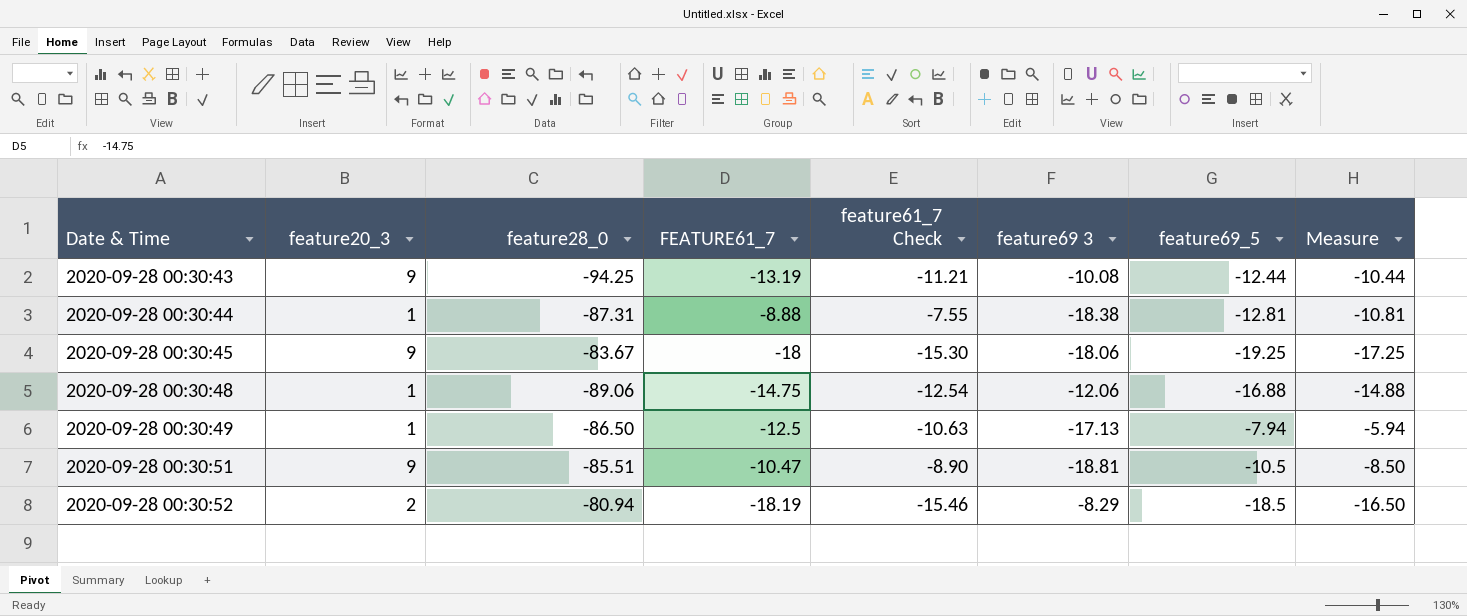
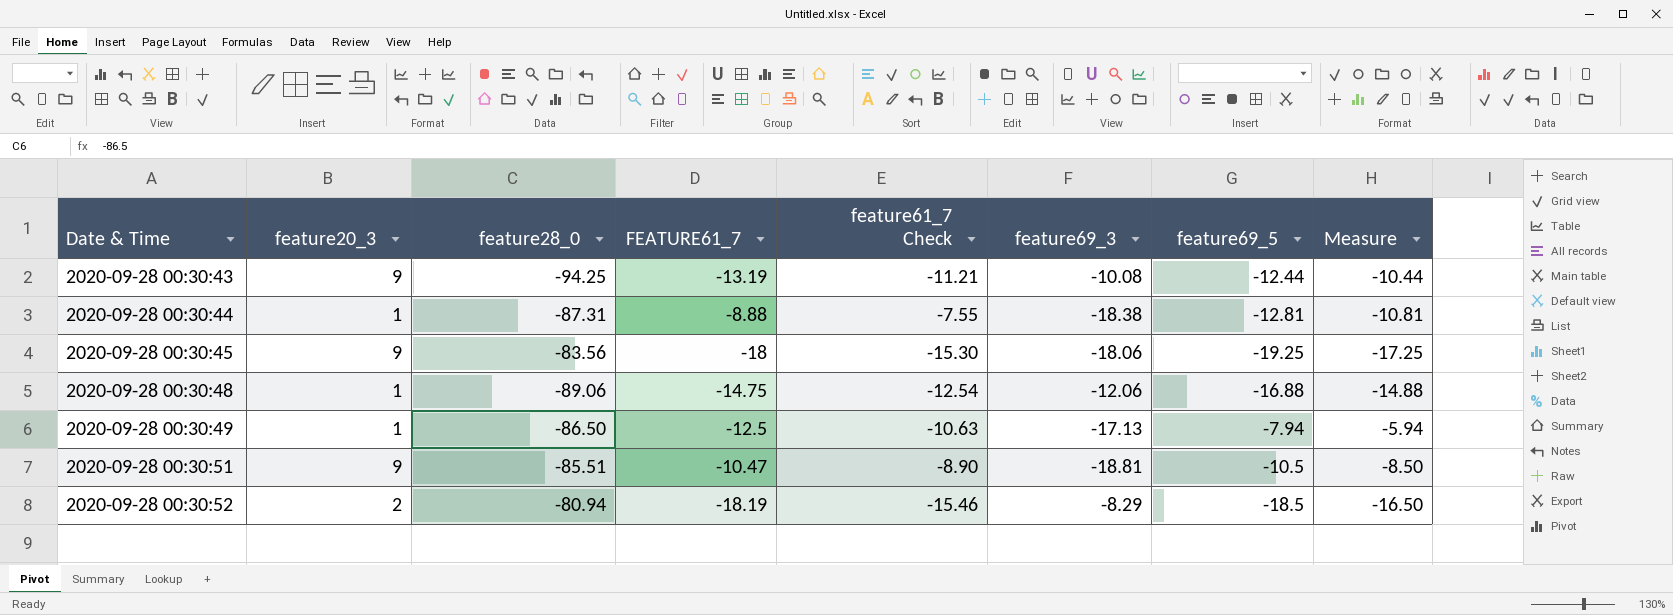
column name: feature69 3 -> feature69_3
2020-09-28 00:30:45 | feature28_0: -83.67 -> -83.56

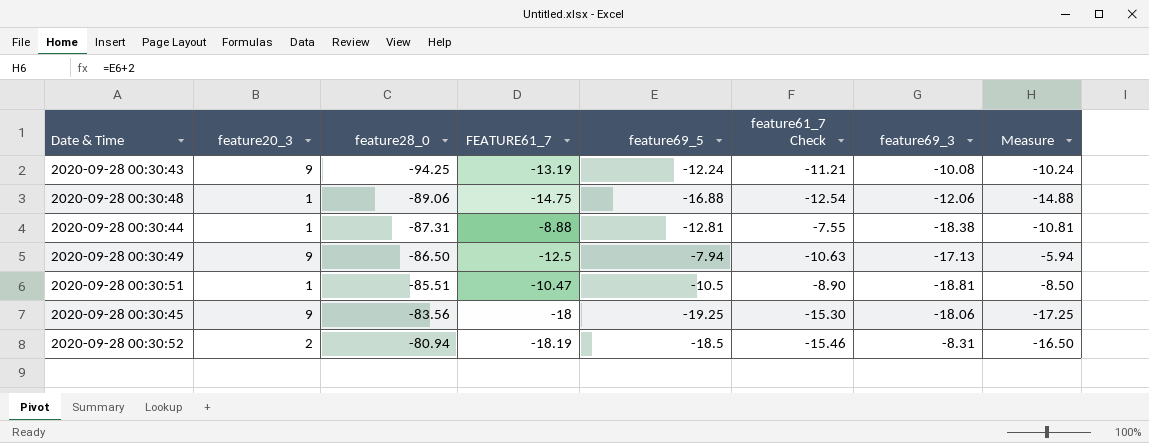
row order: Date & Time ascending -> feature28_0 ascending
column feature69_5 | position: 7 -> 5
2020-09-28 00:30:43 | feature69_5: -12.44 -> -12.24
2020-09-28 00:30:43 | Measure: -10.44 -> -10.24
2020-09-28 00:30:49 | feature20_3: 1 -> 9
2020-09-28 00:30:51 | feature20_3: 9 -> 1
2020-09-28 00:30:52 | feature69_3: -8.29 -> -8.31

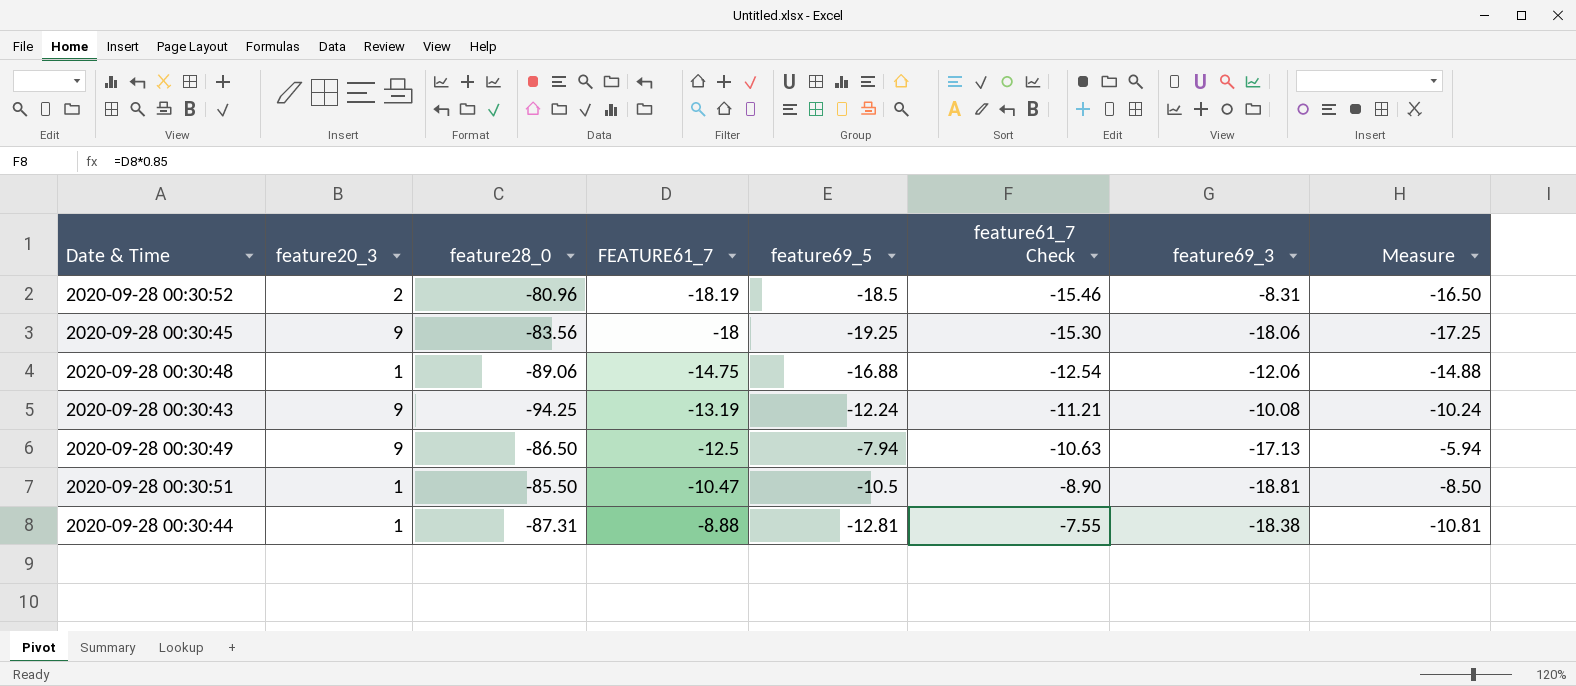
row order: feature28_0 ascending -> FEATURE61_7 ascending
2020-09-28 00:30:52 | feature28_0: -80.94 -> -80.96
2020-09-28 00:30:51 | feature28_0: -85.51 -> -85.50

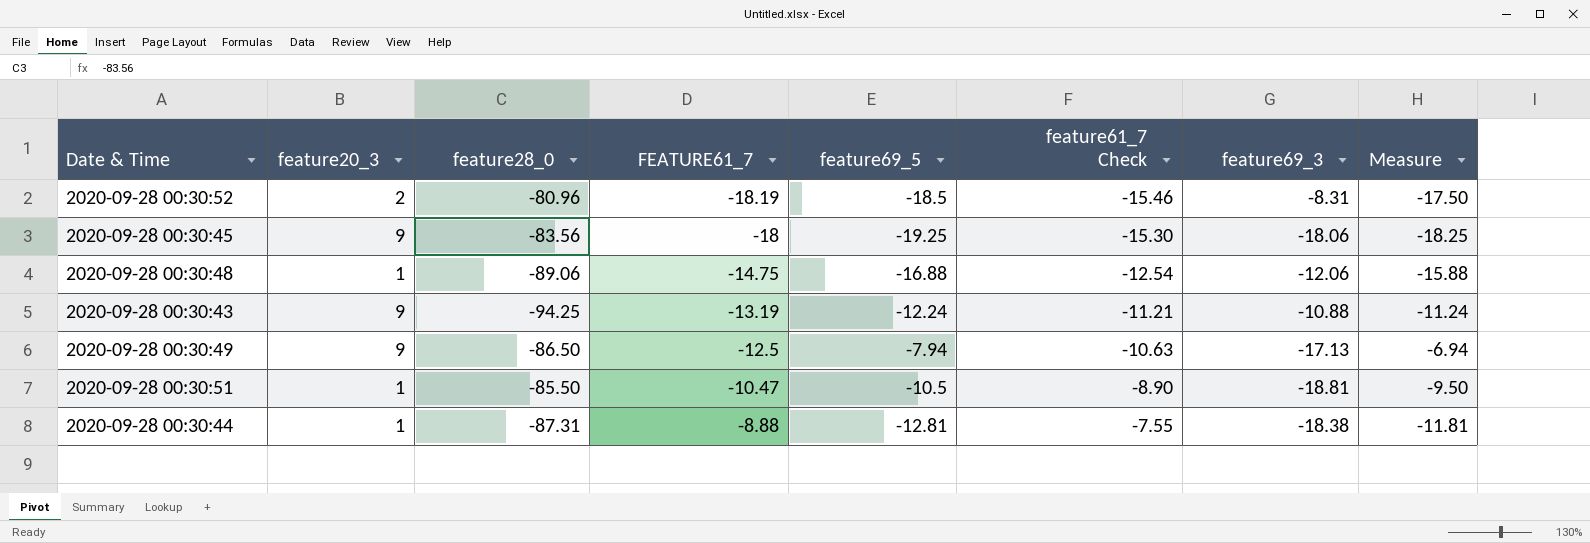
column Measure | formula: [feature69_5] + 2 -> [feature69_5] + 1
2020-09-28 00:30:43 | feature69_3: -10.08 -> -10.88

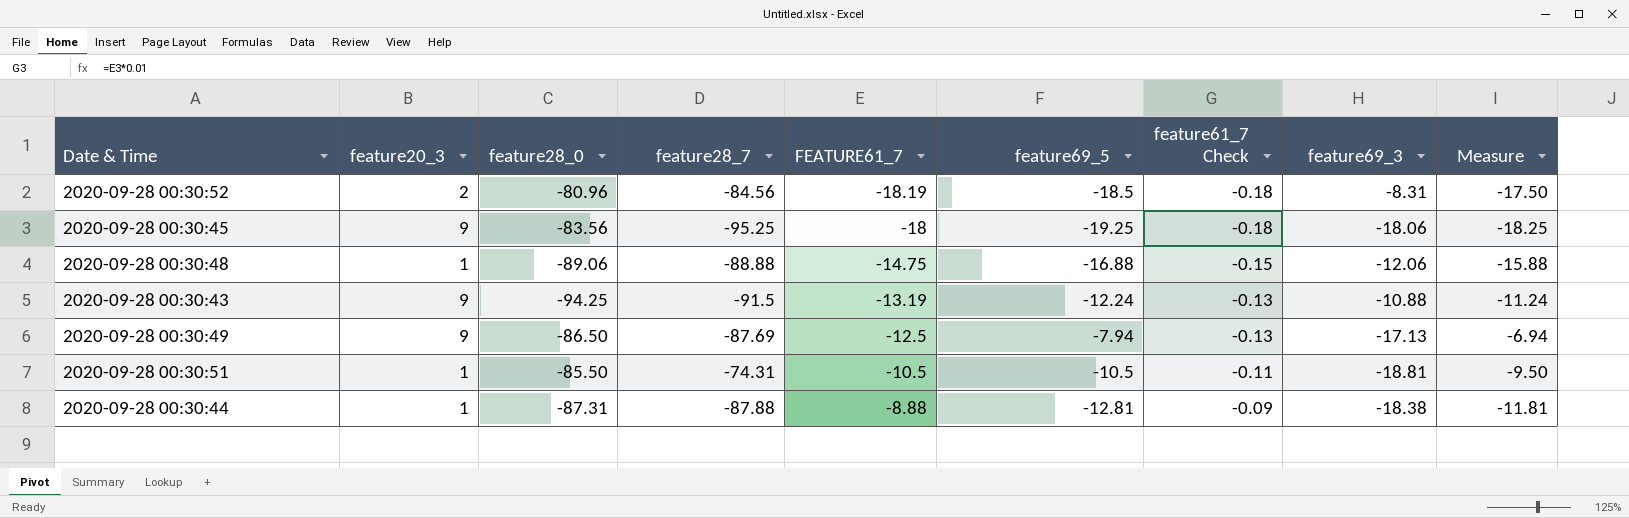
column feature28_7 | position: none -> 4
column feature61_7 Check | formula: [FEATURE61_7] * 0.85 -> [FEATURE61_7] * 0.01
2020-09-28 00:30:51 | FEATURE61_7: -10.47 -> -10.5

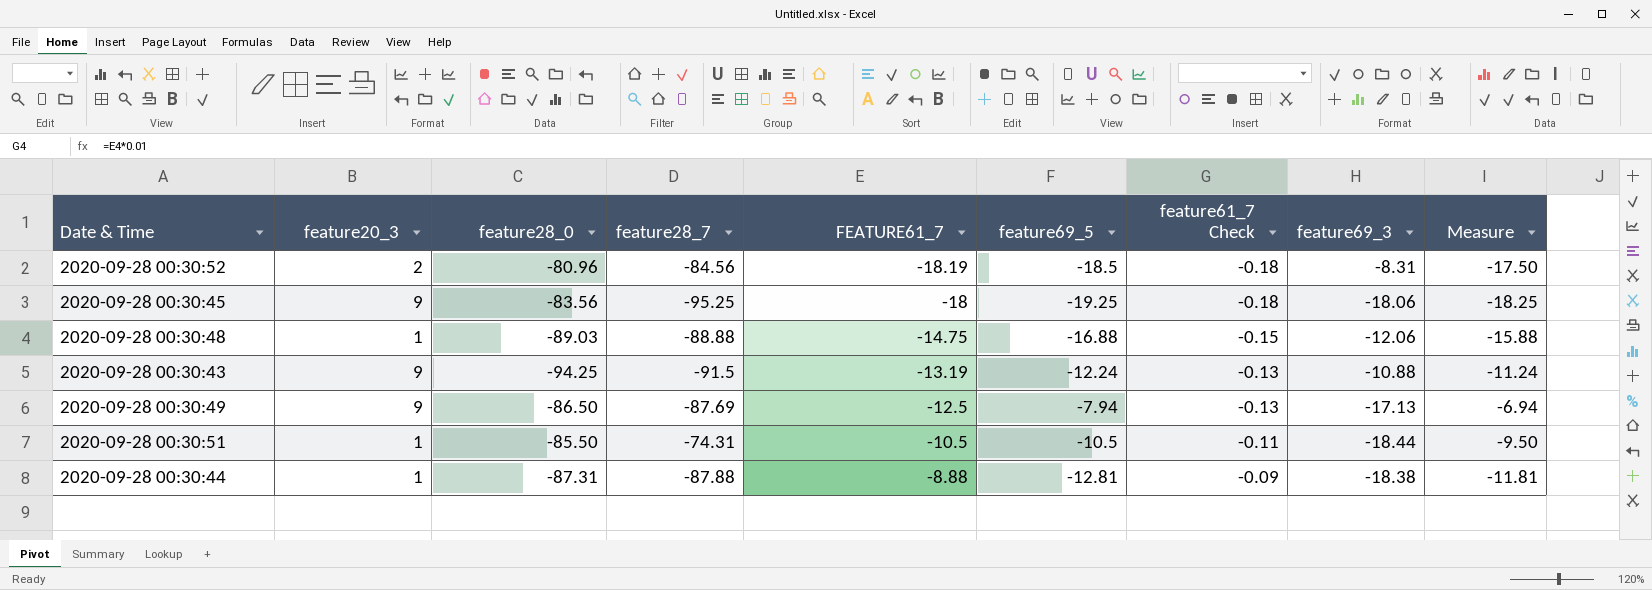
2020-09-28 00:30:48 | feature28_0: -89.06 -> -89.03
2020-09-28 00:30:51 | feature69_3: -18.81 -> -18.44

